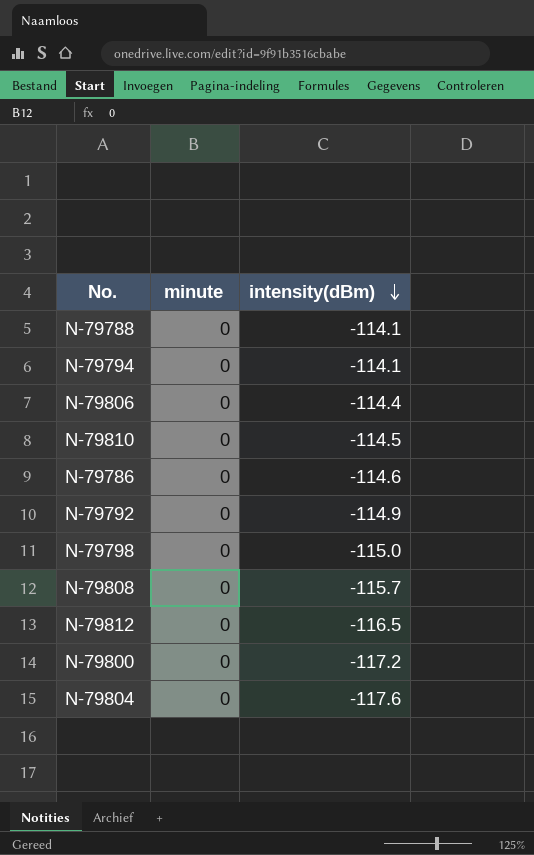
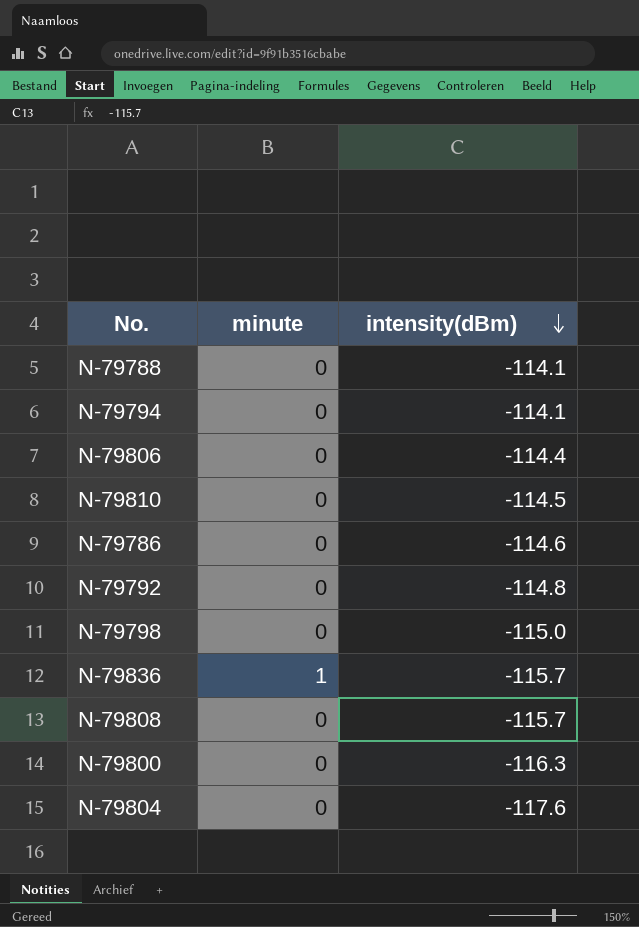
row N-79812: 0 | -116.5 -> none
N-79792 | intensity(dBm): -114.9 -> -114.8
row N-79836: none -> 1 | -115.7
N-79800 | intensity(dBm): -117.2 -> -116.3

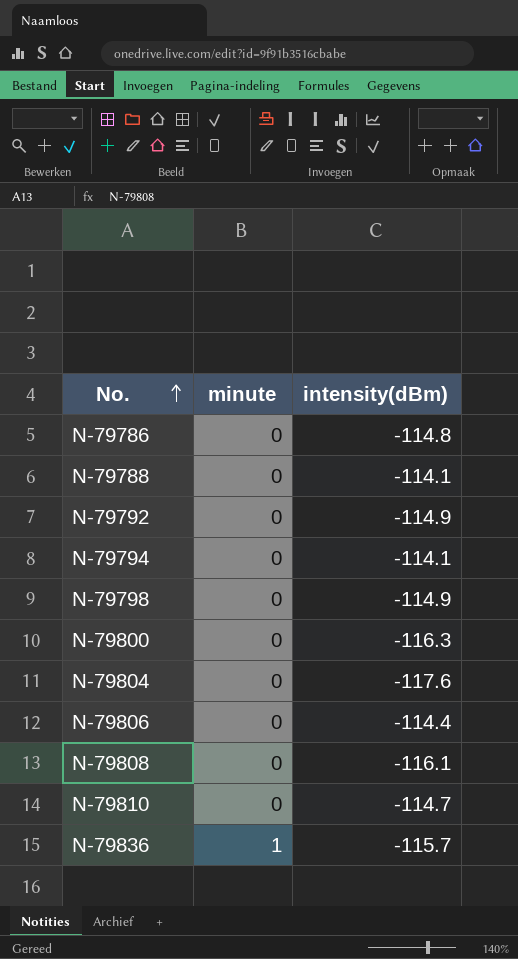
row order: intensity(dBm) descending -> No. ascending
N-79786 | intensity(dBm): -114.6 -> -114.8
N-79792 | intensity(dBm): -114.8 -> -114.9
N-79798 | intensity(dBm): -115.0 -> -114.9
N-79808 | intensity(dBm): -115.7 -> -116.1
N-79810 | intensity(dBm): -114.5 -> -114.7

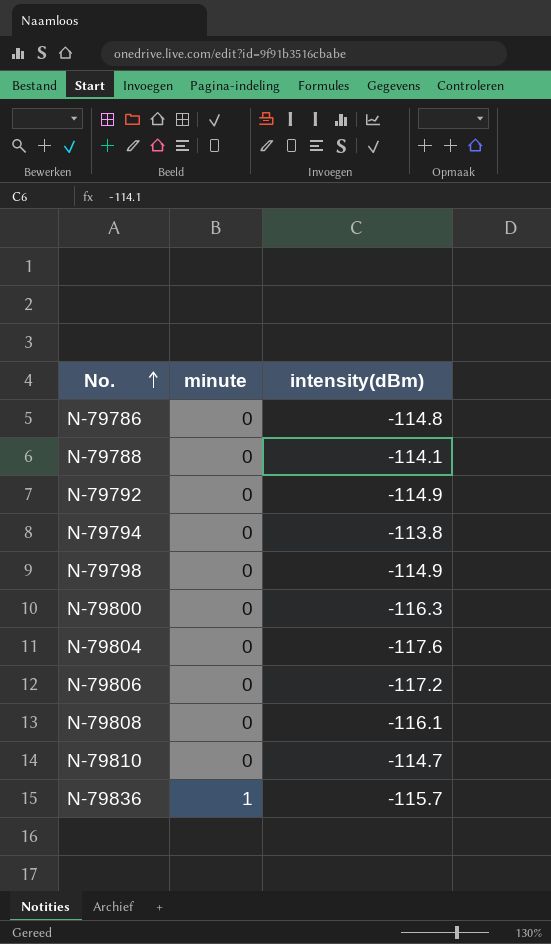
N-79794 | intensity(dBm): -114.1 -> -113.8
N-79806 | intensity(dBm): -114.4 -> -117.2

